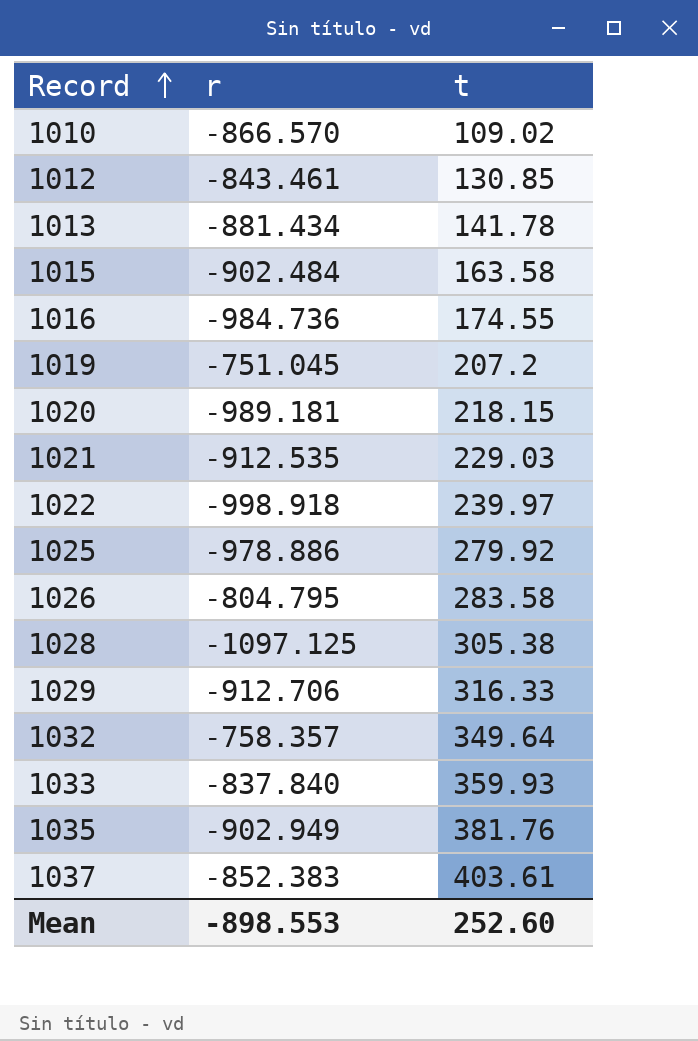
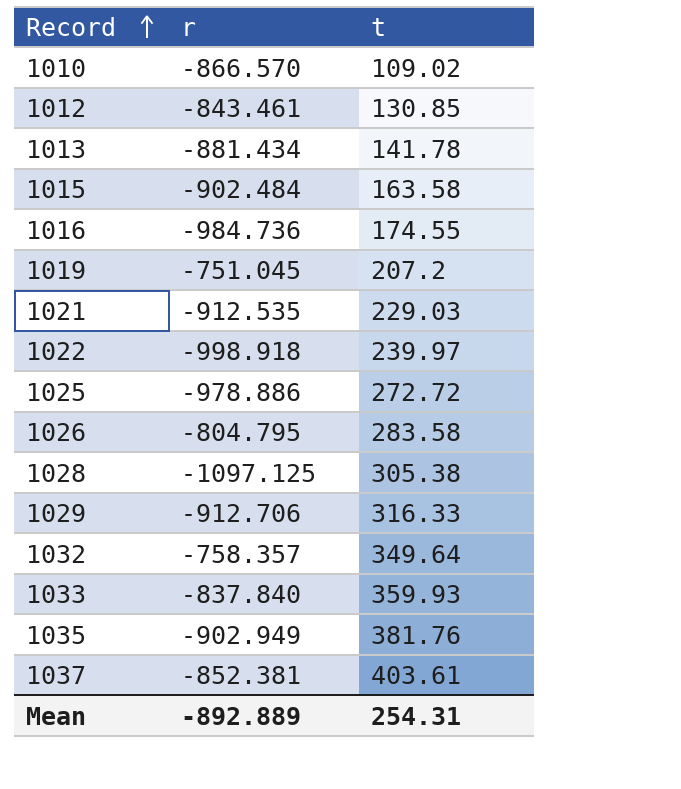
row 1020: -989.181 | 218.15 -> none
1025 | t: 279.92 -> 272.72
1037 | r: -852.383 -> -852.381
Mean | r: -898.553 -> -892.889
Mean | t: 252.60 -> 254.31

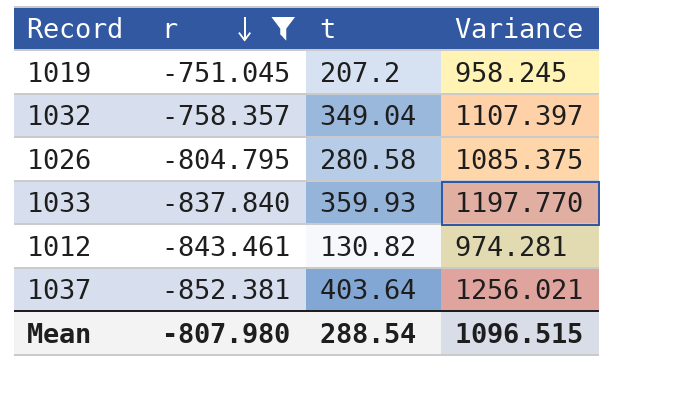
filter: none -> r >= -852.381
row order: Record ascending -> r descending
column Variance | formula: none -> [t] - [r]
1032 | t: 349.64 -> 349.04
1026 | t: 283.58 -> 280.58
1012 | t: 130.85 -> 130.82
1037 | t: 403.61 -> 403.64
Mean | r: -892.889 -> -807.980
Mean | t: 254.31 -> 288.54

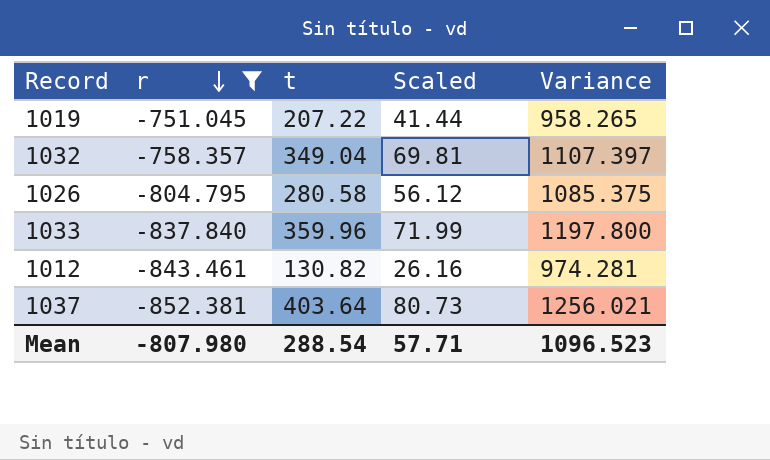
column Scaled | formula: none -> [t] * 0.2
1019 | t: 207.2 -> 207.22
1019 | Variance: 958.245 -> 958.265
1033 | t: 359.93 -> 359.96
1033 | Variance: 1197.770 -> 1197.800
Mean | Variance: 1096.515 -> 1096.523

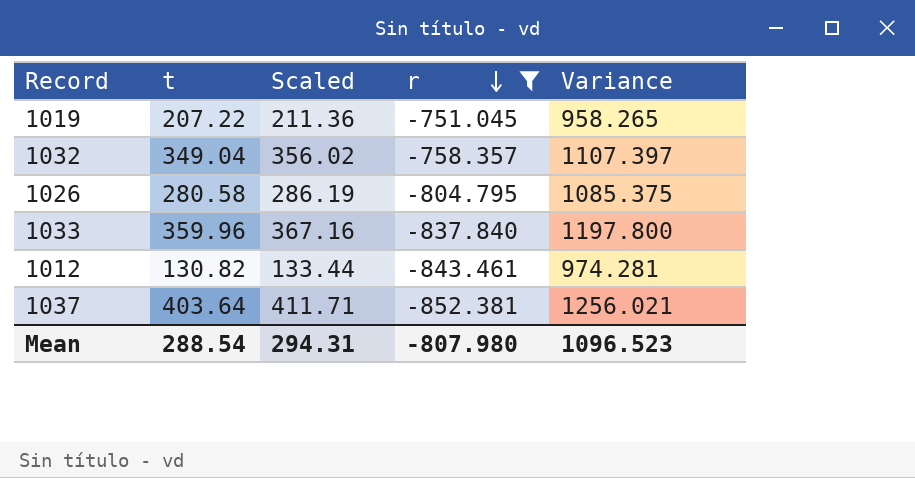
column Scaled | formula: [t] * 0.2 -> [t] * 1.02
column r | position: 2 -> 4
Mean | Scaled: 57.71 -> 294.31

